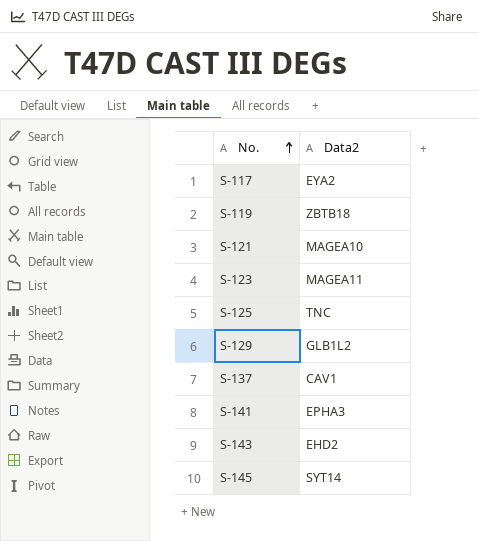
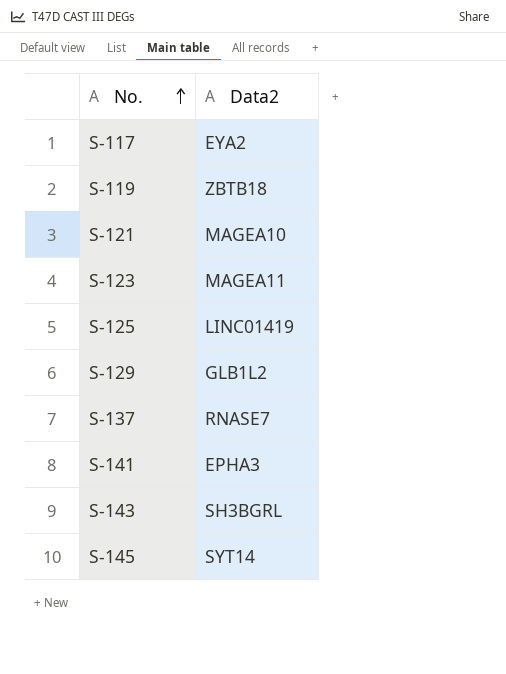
S-125 | Data2: TNC -> LINC01419
S-137 | Data2: CAV1 -> RNASE7
S-143 | Data2: EHD2 -> SH3BGRL

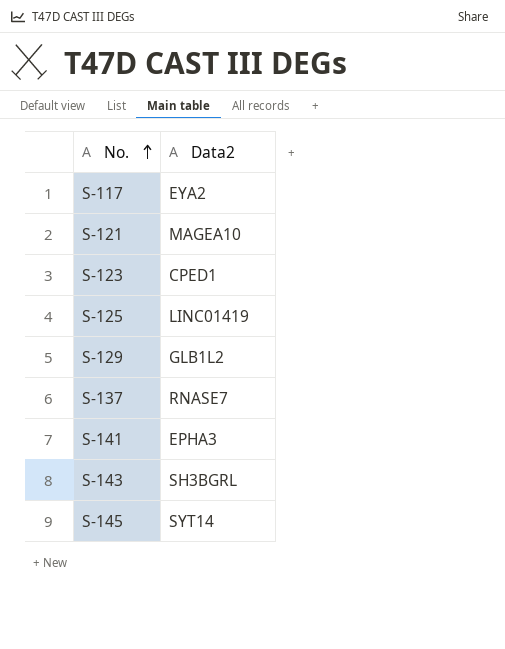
row S-119: ZBTB18 -> none
S-123 | Data2: MAGEA11 -> CPED1

